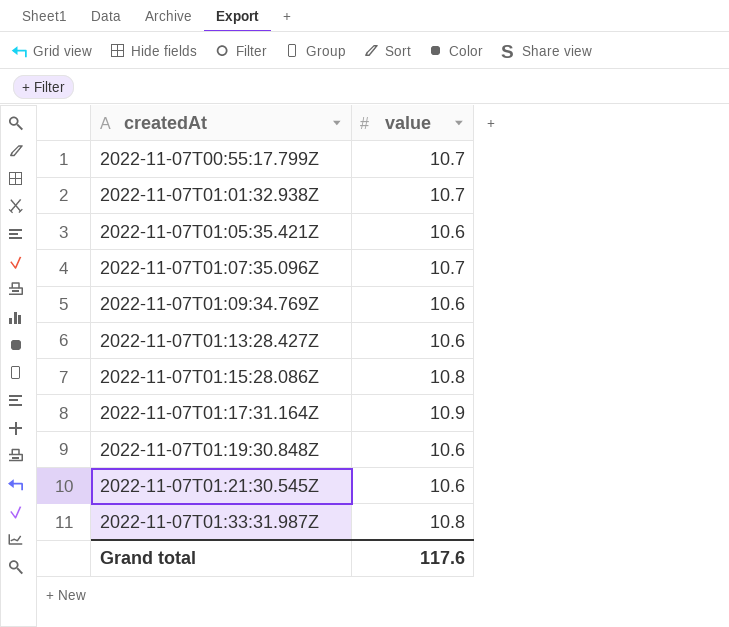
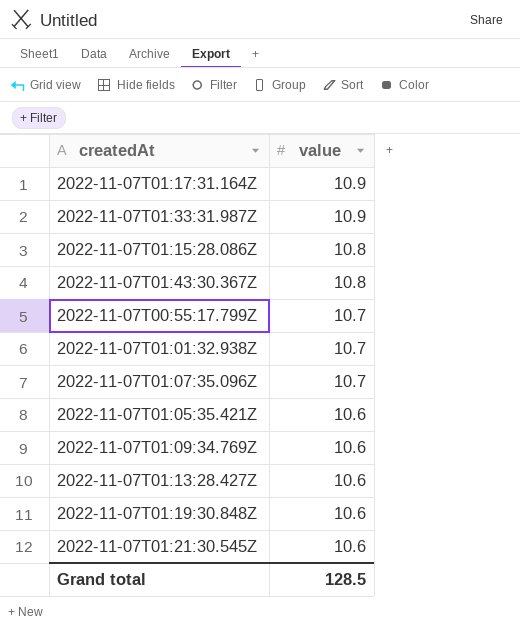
row order: createdAt ascending -> value descending
2022-11-07T01:33:31.987Z | value: 10.8 -> 10.9
row 2022-11-07T01:43:30.367Z: none -> 10.8
Grand total | value: 117.6 -> 128.5

